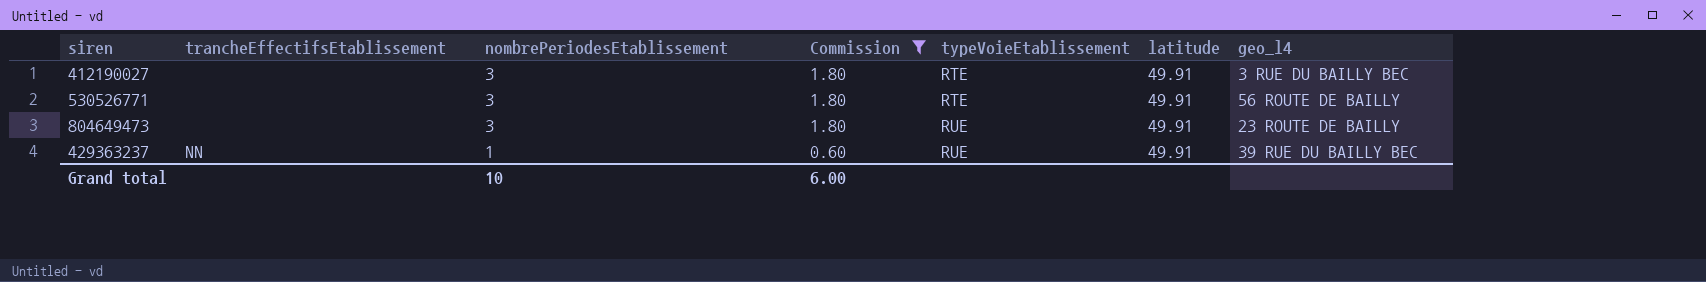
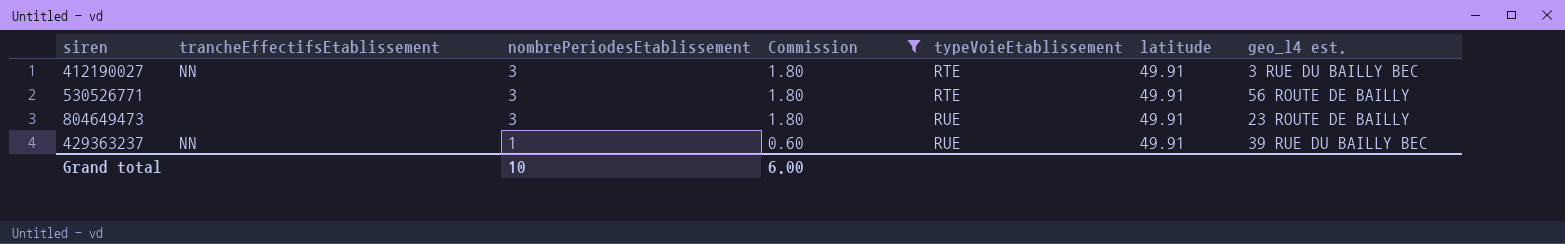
column name: geo_l4 -> geo_l4 est.
412190027 | trancheEffectifsEtablissement: none -> NN

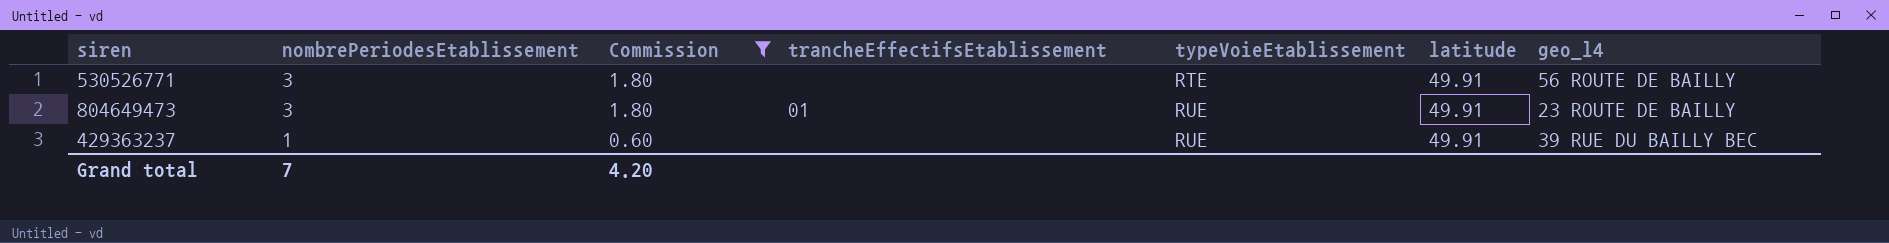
column trancheEffectifsEtablissement | position: 2 -> 4
column name: geo_l4 est. -> geo_l4
row 412190027: NN | 3 | 1.80 | RTE | 49.91 | 3 RUE DU BAILLY BEC -> none
804649473 | trancheEffectifsEtablissement: none -> 01
429363237 | trancheEffectifsEtablissement: NN -> none
Grand total | nombrePeriodesEtablissement: 10 -> 7
Grand total | Commission: 6.00 -> 4.20

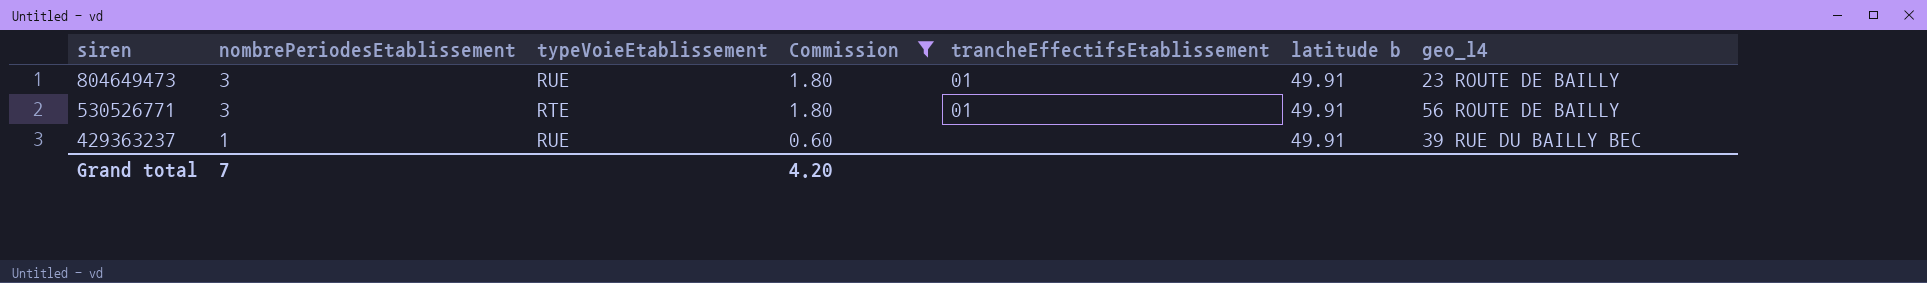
row order: nombrePeriodesEtablissement descending -> siren descending
column typeVoieEtablissement | position: 5 -> 3
column name: latitude -> latitude b
530526771 | trancheEffectifsEtablissement: none -> 01

